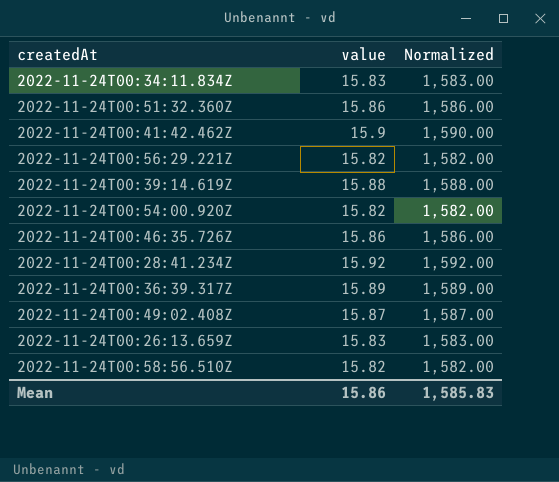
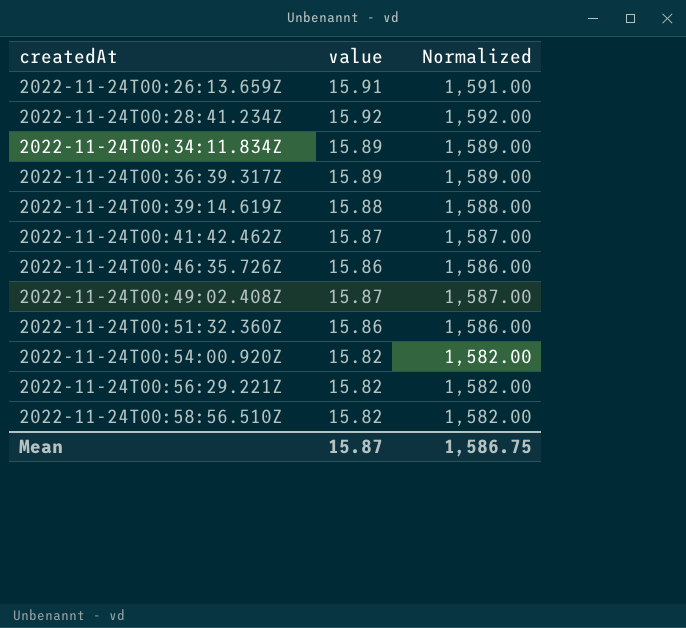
row order: none -> createdAt ascending
2022-11-24T00:26:13.659Z | value: 15.83 -> 15.91
2022-11-24T00:26:13.659Z | Normalized: 1,583.00 -> 1,591.00
2022-11-24T00:34:11.834Z | value: 15.83 -> 15.89
2022-11-24T00:34:11.834Z | Normalized: 1,583.00 -> 1,589.00
2022-11-24T00:41:42.462Z | value: 15.9 -> 15.87
2022-11-24T00:41:42.462Z | Normalized: 1,590.00 -> 1,587.00
Mean | value: 15.86 -> 15.87
Mean | Normalized: 1,585.83 -> 1,586.75

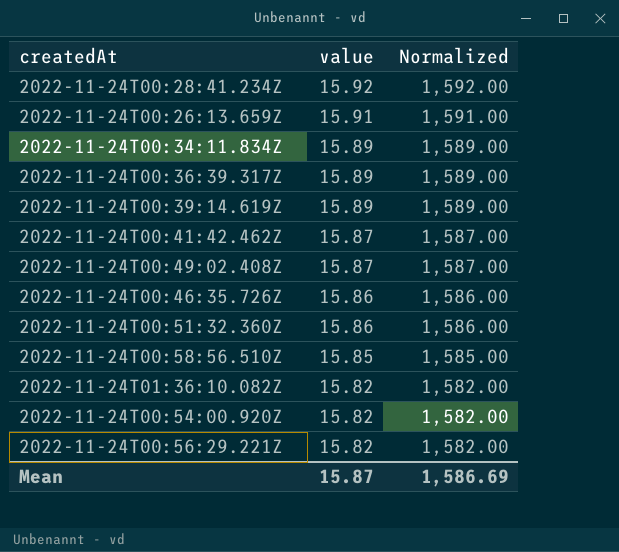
row order: createdAt ascending -> value descending
2022-11-24T00:39:14.619Z | value: 15.88 -> 15.89
2022-11-24T00:39:14.619Z | Normalized: 1,588.00 -> 1,589.00
2022-11-24T00:58:56.510Z | value: 15.82 -> 15.85
2022-11-24T00:58:56.510Z | Normalized: 1,582.00 -> 1,585.00
row 2022-11-24T01:36:10.082Z: none -> 15.82 | 1,582.00
Mean | Normalized: 1,586.75 -> 1,586.69

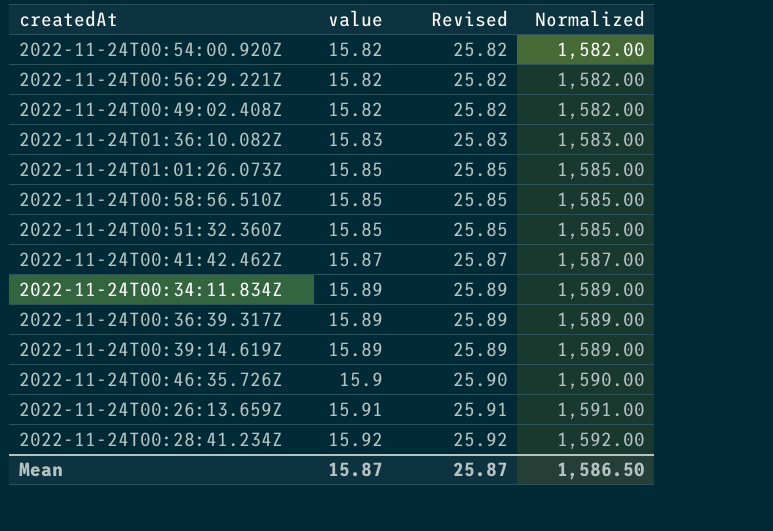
row order: value descending -> value ascending
column Revised | formula: none -> [value] + 10
2022-11-24T00:49:02.408Z | value: 15.87 -> 15.82
2022-11-24T00:49:02.408Z | Normalized: 1,587.00 -> 1,582.00
2022-11-24T01:36:10.082Z | value: 15.82 -> 15.83
2022-11-24T01:36:10.082Z | Normalized: 1,582.00 -> 1,583.00
row 2022-11-24T01:01:26.073Z: none -> 15.85 | 25.85 | 1,585.00
2022-11-24T00:51:32.360Z | value: 15.86 -> 15.85
2022-11-24T00:51:32.360Z | Normalized: 1,586.00 -> 1,585.00
2022-11-24T00:46:35.726Z | value: 15.86 -> 15.9
2022-11-24T00:46:35.726Z | Normalized: 1,586.00 -> 1,590.00
Mean | Normalized: 1,586.69 -> 1,586.50

